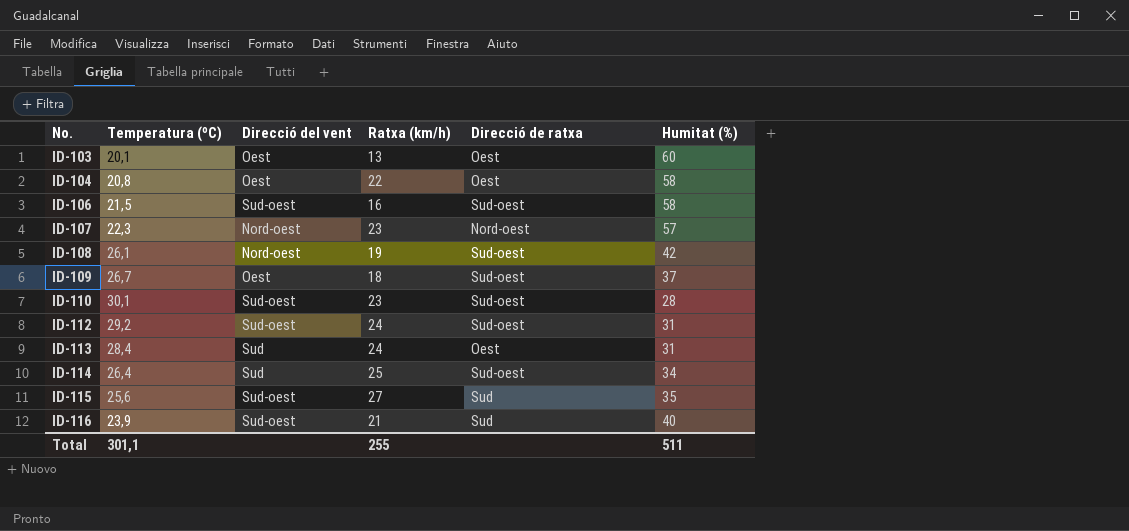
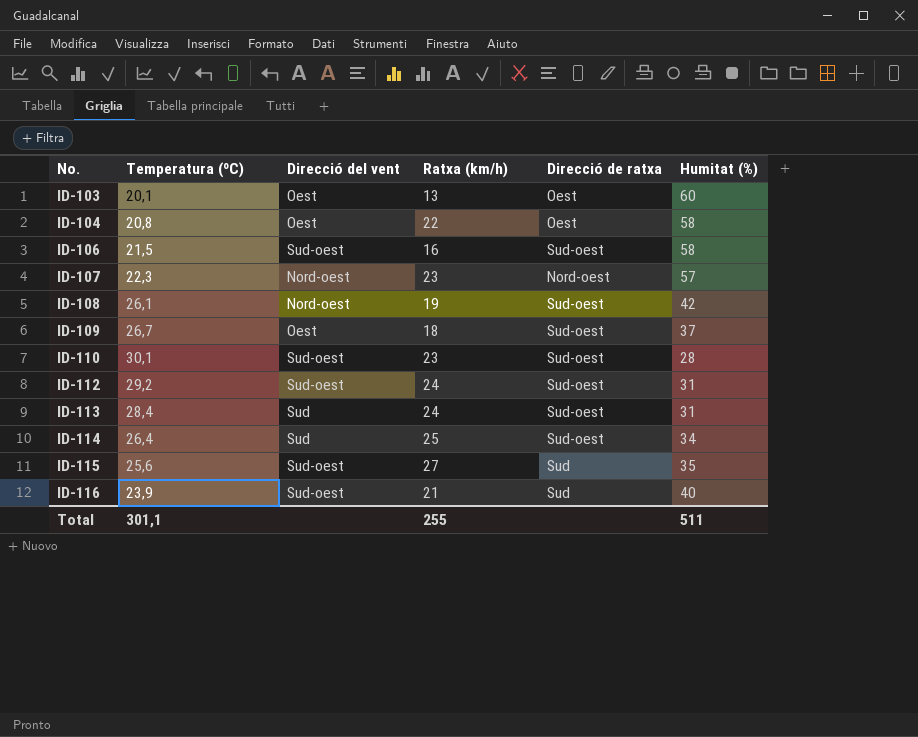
ID-113 | Direcció de ratxa: Oest -> Sud-oest

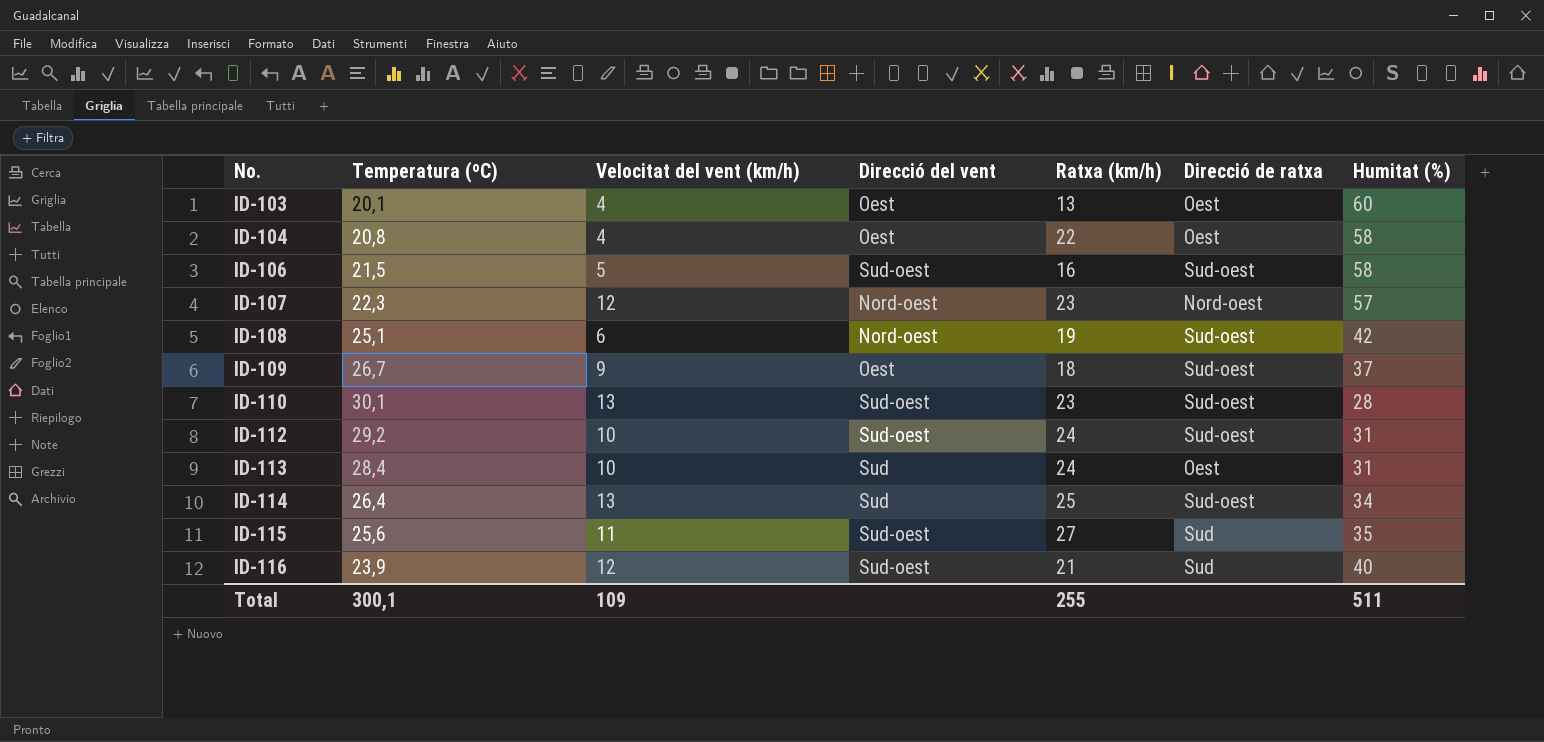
column Velocitat del vent (km/h) | position: none -> 3
ID-108 | Temperatura (ºC): 26,1 -> 25,1
ID-113 | Direcció de ratxa: Sud-oest -> Oest
Total | Temperatura (ºC): 301,1 -> 300,1

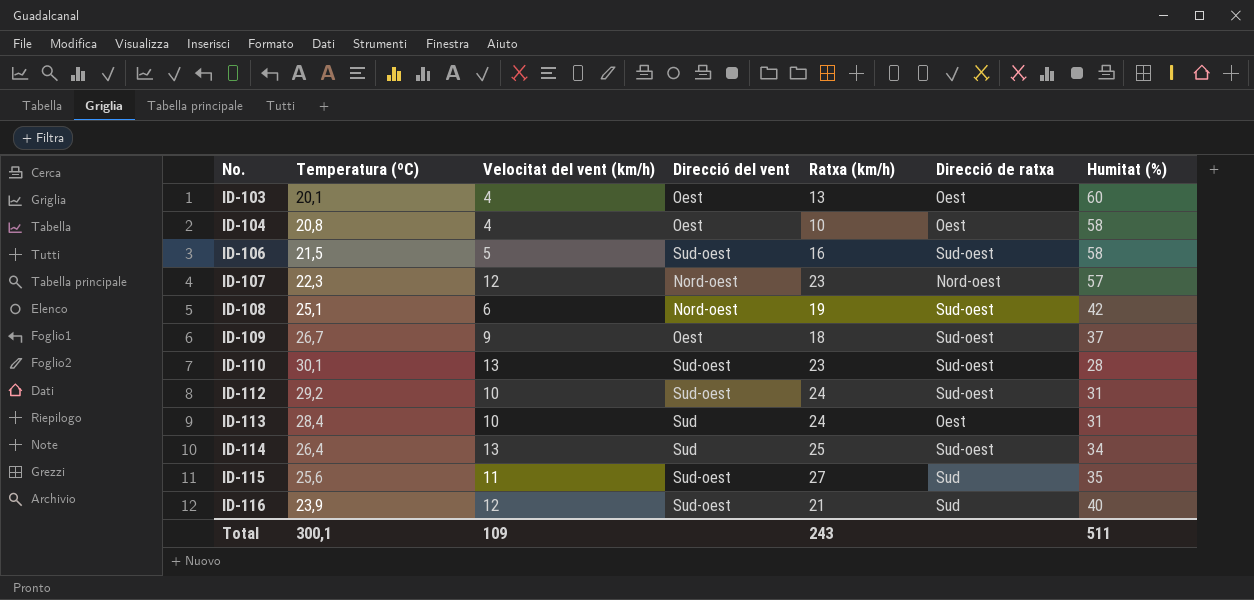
ID-104 | Ratxa (km/h): 22 -> 10
Total | Ratxa (km/h): 255 -> 243

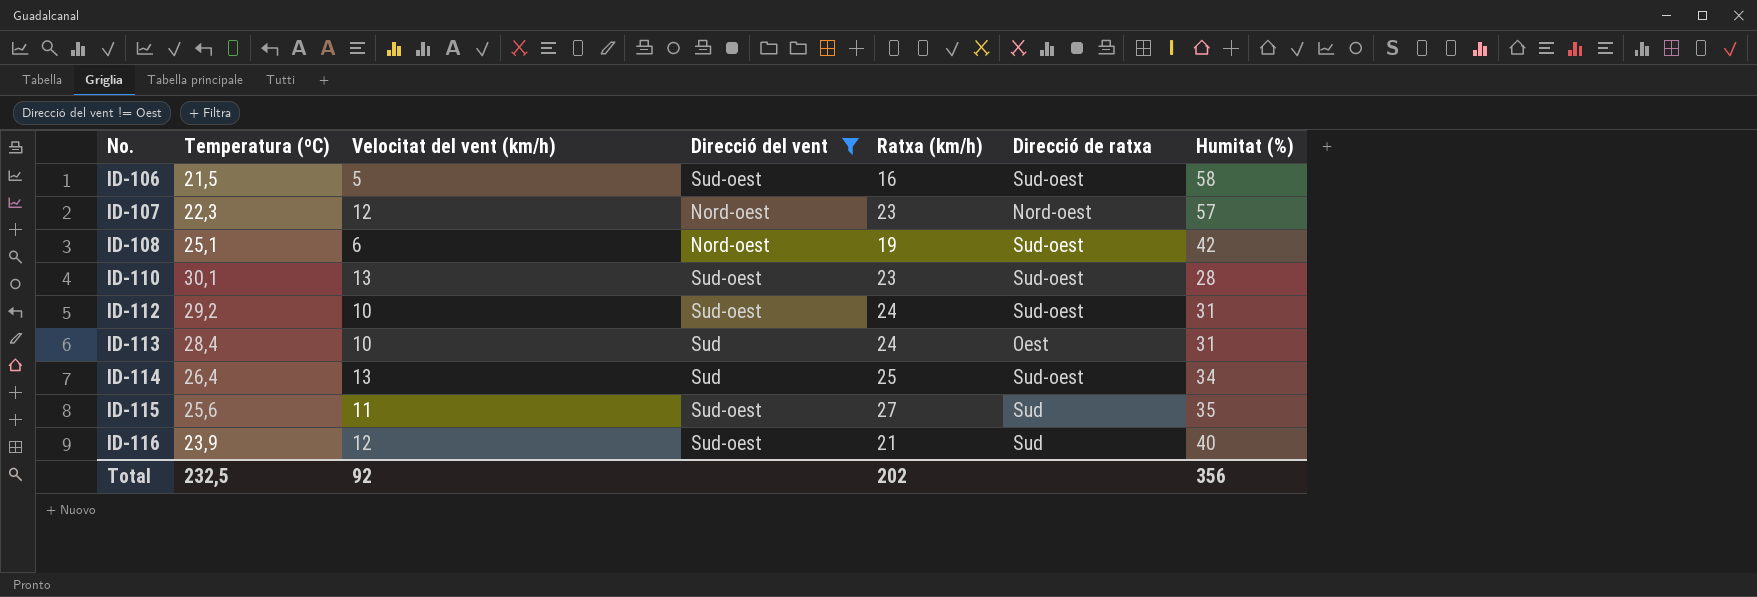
filter: none -> Direcció del vent != Oest
Total | Temperatura (ºC): 300,1 -> 232,5
Total | Velocitat del vent (km/h): 109 -> 92
Total | Ratxa (km/h): 243 -> 202
Total | Humitat (%): 511 -> 356

